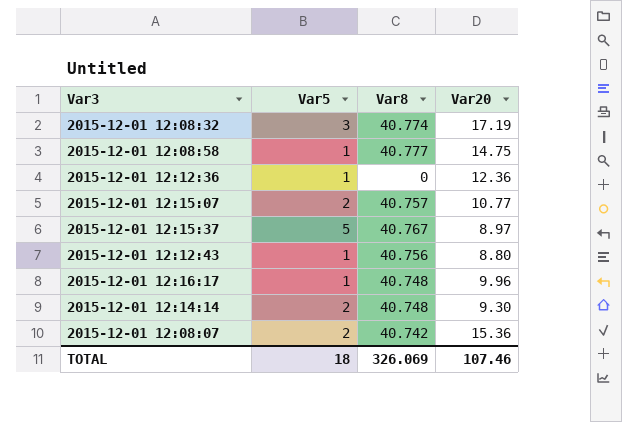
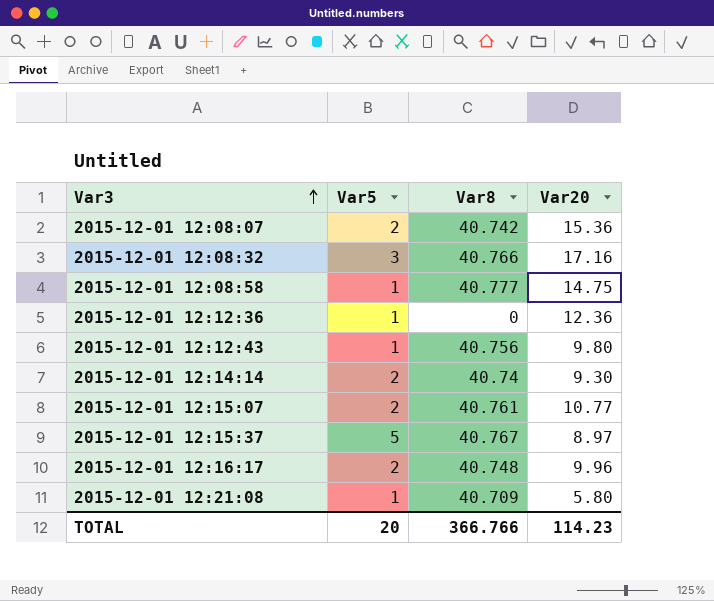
row order: none -> Var3 ascending
2015-12-01 12:08:32 | Var8: 40.774 -> 40.766
2015-12-01 12:08:32 | Var20: 17.19 -> 17.16
2015-12-01 12:12:43 | Var20: 8.80 -> 9.80
2015-12-01 12:14:14 | Var8: 40.748 -> 40.74
2015-12-01 12:15:07 | Var8: 40.757 -> 40.761
2015-12-01 12:16:17 | Var5: 1 -> 2
row 2015-12-01 12:21:08: none -> 1 | 40.709 | 5.80
TOTAL | Var5: 18 -> 20
TOTAL | Var8: 326.069 -> 366.766
TOTAL | Var20: 107.46 -> 114.23

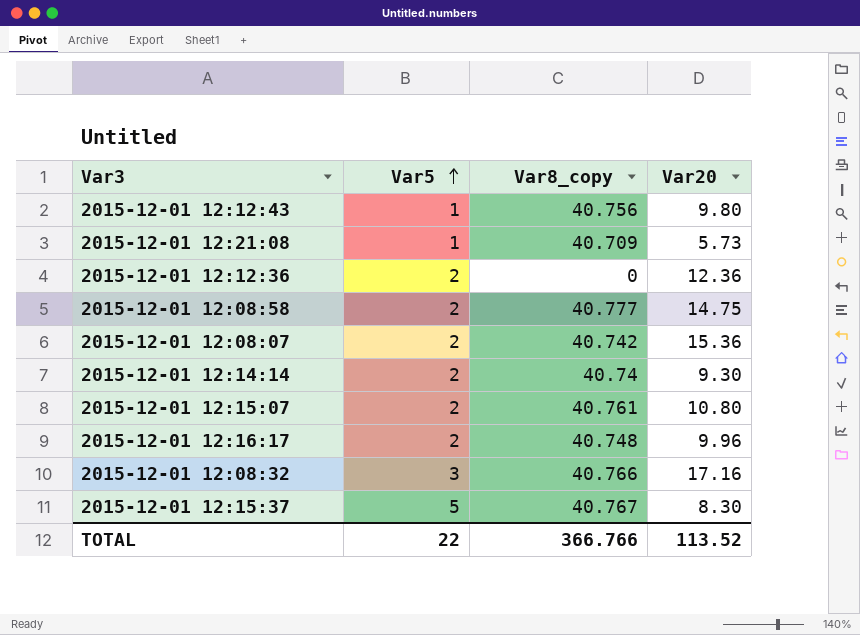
row order: Var3 ascending -> Var5 ascending
column name: Var8 -> Var8_copy
2015-12-01 12:21:08 | Var20: 5.80 -> 5.73
2015-12-01 12:12:36 | Var5: 1 -> 2
2015-12-01 12:08:58 | Var5: 1 -> 2
2015-12-01 12:15:07 | Var20: 10.77 -> 10.80
2015-12-01 12:15:37 | Var20: 8.97 -> 8.30
TOTAL | Var5: 20 -> 22
TOTAL | Var20: 114.23 -> 113.52

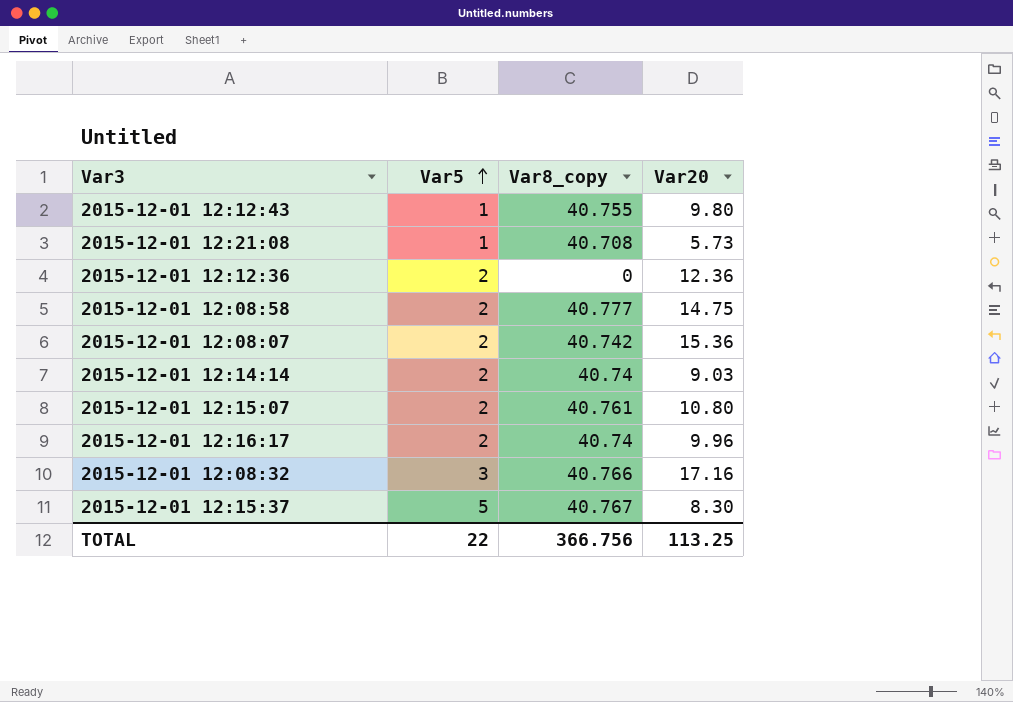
2015-12-01 12:12:43 | Var8_copy: 40.756 -> 40.755
2015-12-01 12:21:08 | Var8_copy: 40.709 -> 40.708
2015-12-01 12:14:14 | Var20: 9.30 -> 9.03
2015-12-01 12:16:17 | Var8_copy: 40.748 -> 40.74
TOTAL | Var8_copy: 366.766 -> 366.756
TOTAL | Var20: 113.52 -> 113.25

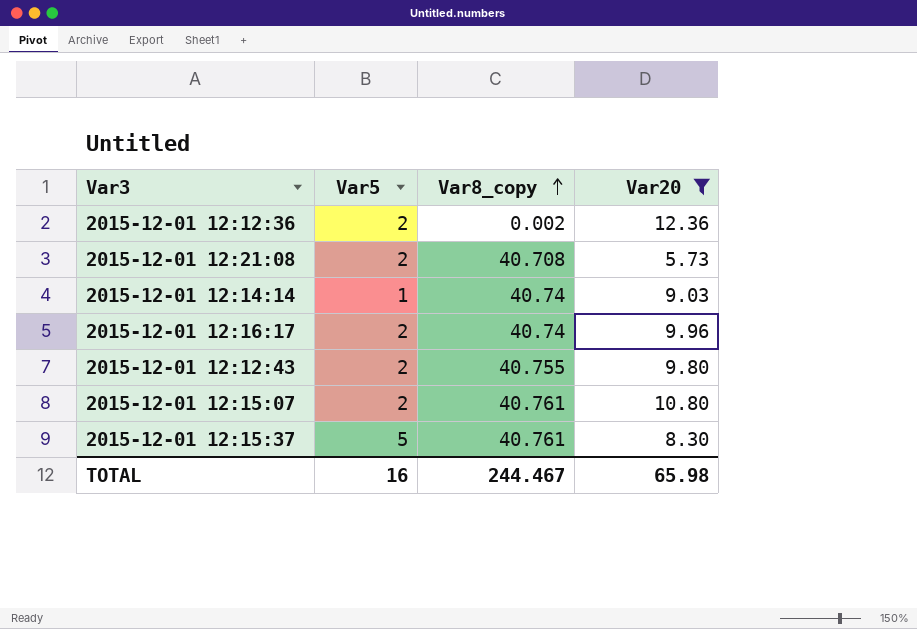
filter: none -> Var20 <= 12.36
row order: Var5 ascending -> Var8_copy ascending
2015-12-01 12:12:36 | Var8_copy: 0 -> 0.002
2015-12-01 12:21:08 | Var5: 1 -> 2
2015-12-01 12:14:14 | Var5: 2 -> 1
2015-12-01 12:12:43 | Var5: 1 -> 2
2015-12-01 12:15:37 | Var8_copy: 40.767 -> 40.761
TOTAL | Var5: 22 -> 16
TOTAL | Var8_copy: 366.756 -> 244.467
TOTAL | Var20: 113.25 -> 65.98

